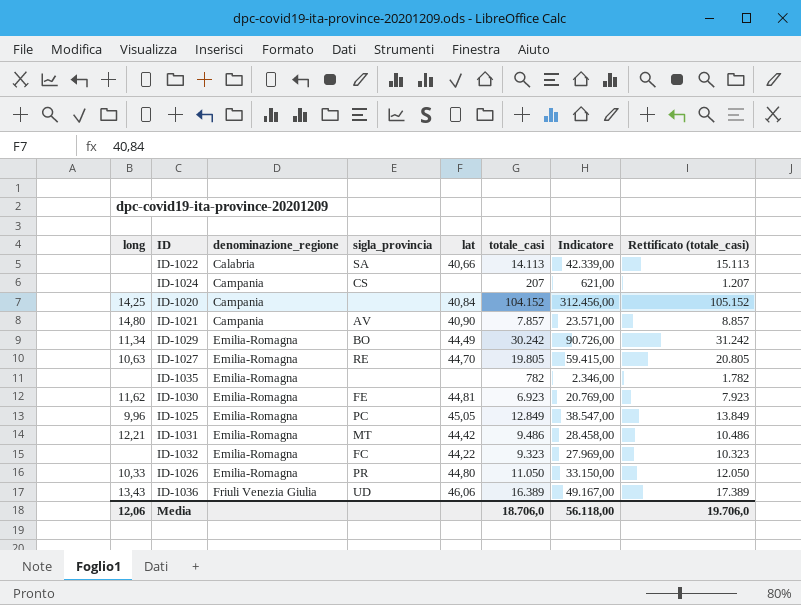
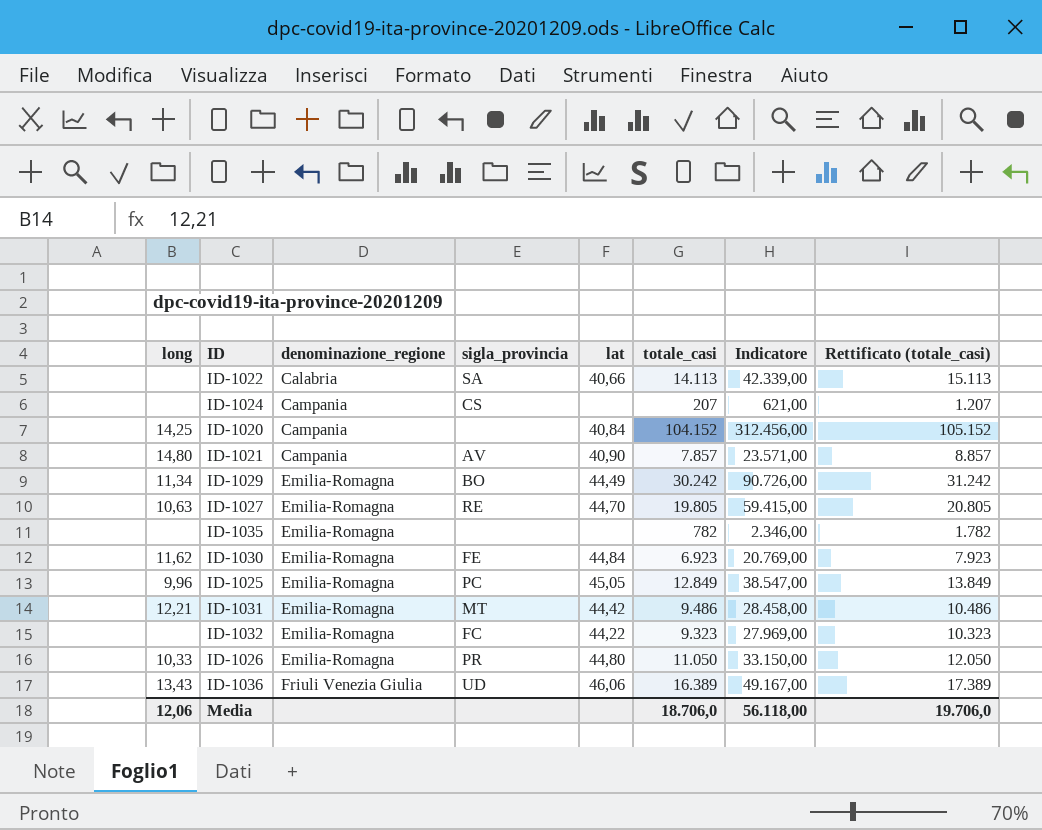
ID-1030 | lat: 44,81 -> 44,84

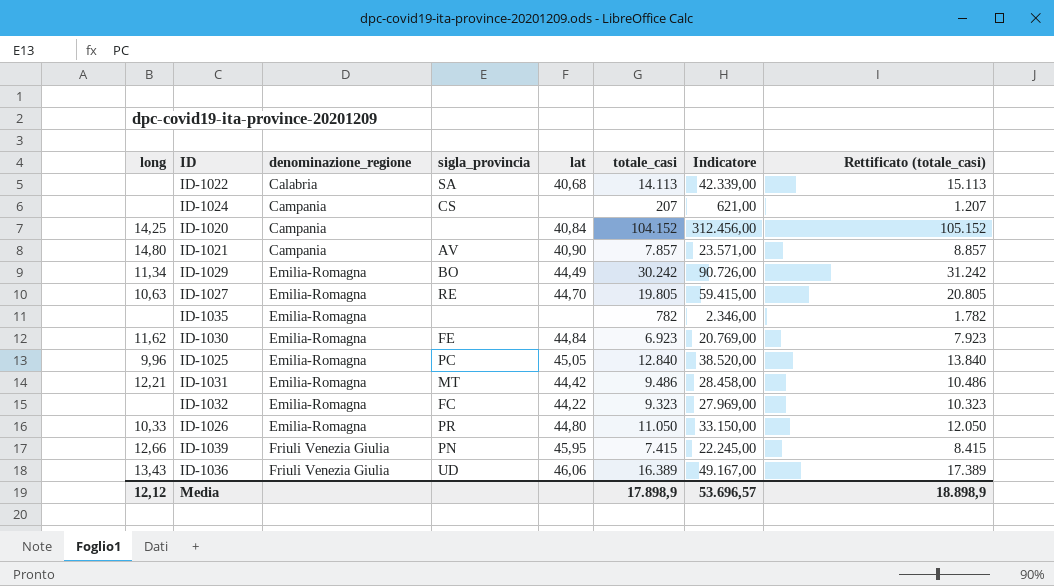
ID-1022 | lat: 40,66 -> 40,68
ID-1025 | totale_casi: 12.849 -> 12.840
ID-1025 | Indicatore: 38.547,00 -> 38.520,00
ID-1025 | Rettificato (totale_casi): 13.849 -> 13.840
row ID-1039: none -> 12,66 | Friuli Venezia Giulia | PN | 45,95 | 7.415 | 22.245,00 | 8.415
Media | long: 12,06 -> 12,12
Media | totale_casi: 18.706,0 -> 17.898,9
Media | Indicatore: 56.118,00 -> 53.696,57
Media | Rettificato (totale_casi): 19.706,0 -> 18.898,9

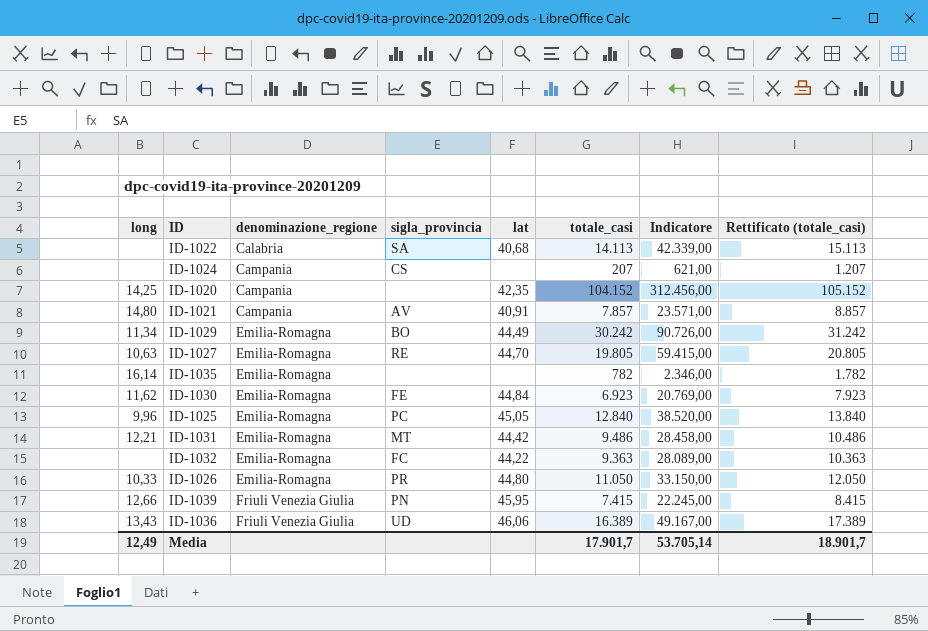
ID-1020 | lat: 40,84 -> 42,35
ID-1021 | lat: 40,90 -> 40,91
ID-1035 | long: none -> 16,14
ID-1032 | totale_casi: 9.323 -> 9.363
ID-1032 | Indicatore: 27.969,00 -> 28.089,00
ID-1032 | Rettificato (totale_casi): 10.323 -> 10.363
Media | long: 12,12 -> 12,49
Media | totale_casi: 17.898,9 -> 17.901,7
Media | Indicatore: 53.696,57 -> 53.705,14
Media | Rettificato (totale_casi): 18.898,9 -> 18.901,7

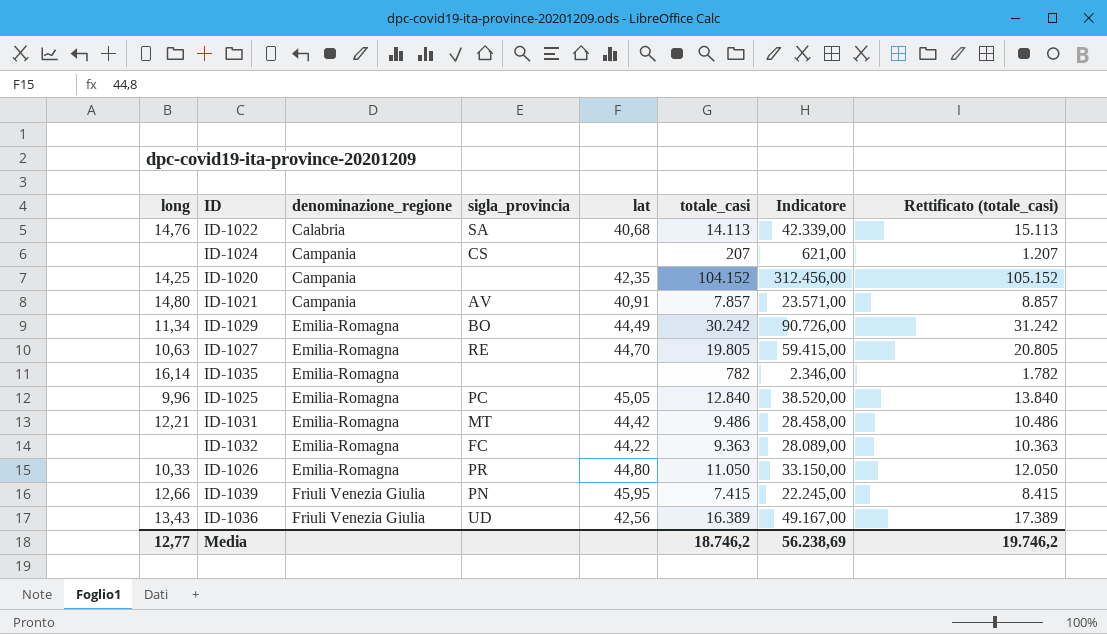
row ID-1030: 11,62 | Emilia-Romagna | FE | 44,84 | 6.923 | 20.769,00 | 7.923 -> none
ID-1022 | long: none -> 14,76
ID-1036 | lat: 46,06 -> 42,56
Media | long: 12,49 -> 12,77
Media | totale_casi: 17.901,7 -> 18.746,2
Media | Indicatore: 53.705,14 -> 56.238,69
Media | Rettificato (totale_casi): 18.901,7 -> 19.746,2

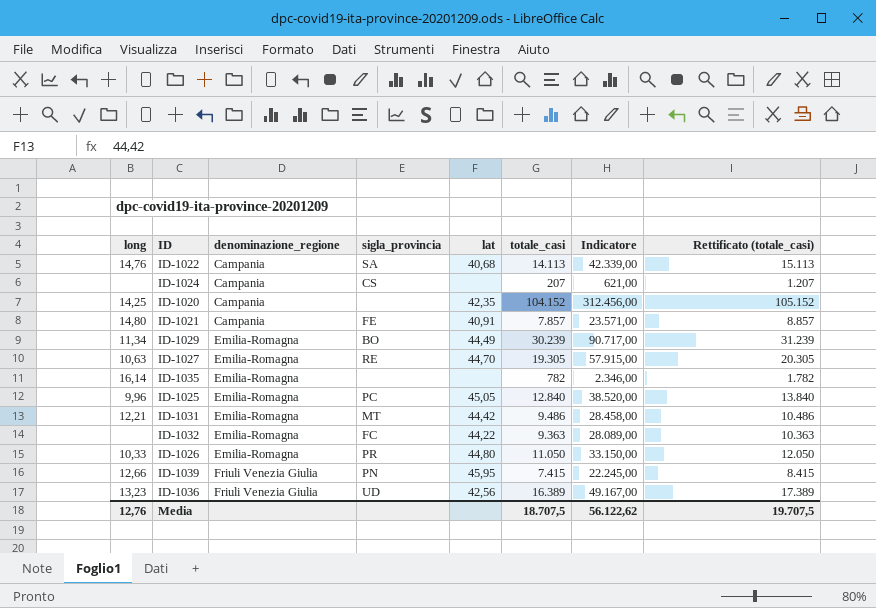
ID-1022 | denominazione_regione: Calabria -> Campania
ID-1021 | sigla_provincia: AV -> FE
ID-1029 | totale_casi: 30.242 -> 30.239
ID-1029 | Indicatore: 90.726,00 -> 90.717,00
ID-1029 | Rettificato (totale_casi): 31.242 -> 31.239
ID-1027 | totale_casi: 19.805 -> 19.305
ID-1027 | Indicatore: 59.415,00 -> 57.915,00
ID-1027 | Rettificato (totale_casi): 20.805 -> 20.305
ID-1036 | long: 13,43 -> 13,23
Media | long: 12,77 -> 12,76
Media | totale_casi: 18.746,2 -> 18.707,5
Media | Indicatore: 56.238,69 -> 56.122,62
Media | Rettificato (totale_casi): 19.746,2 -> 19.707,5

